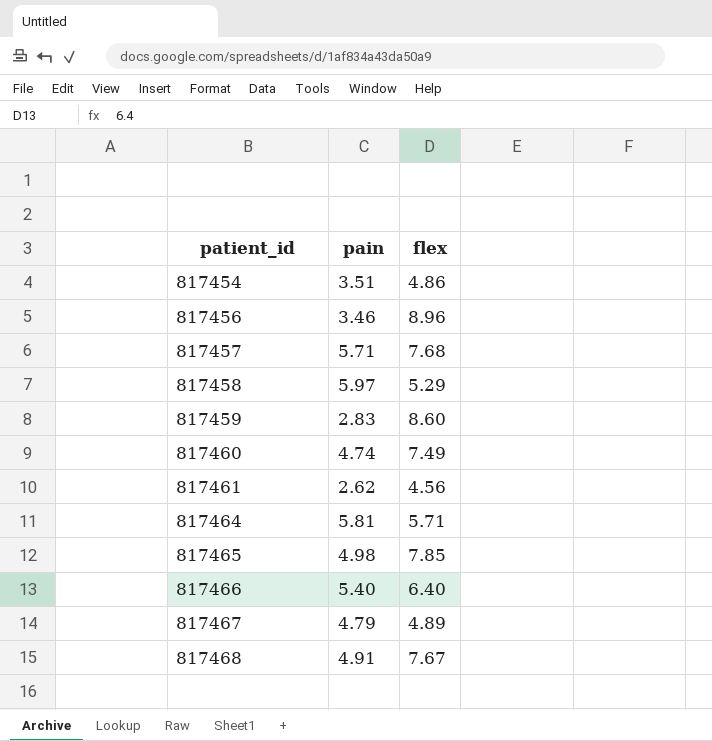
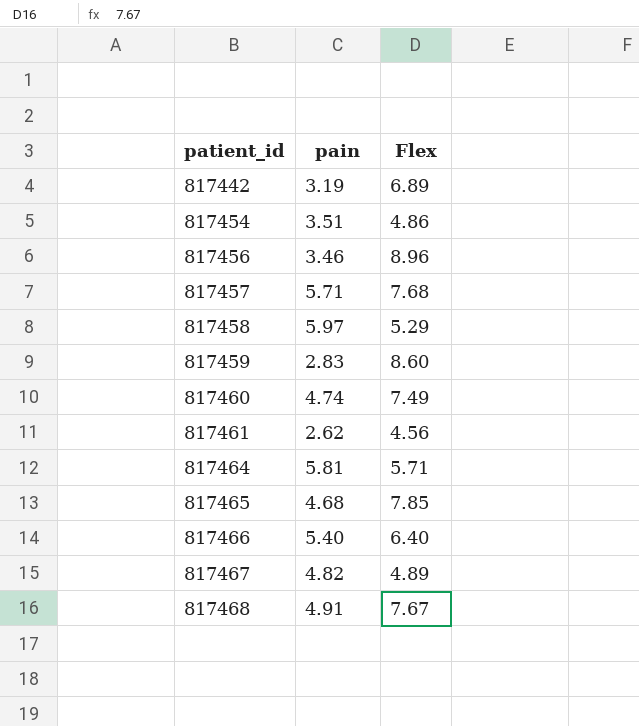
column name: flex -> Flex
row 817442: none -> 3.19 | 6.89
817465 | pain: 4.98 -> 4.68
817467 | pain: 4.79 -> 4.82

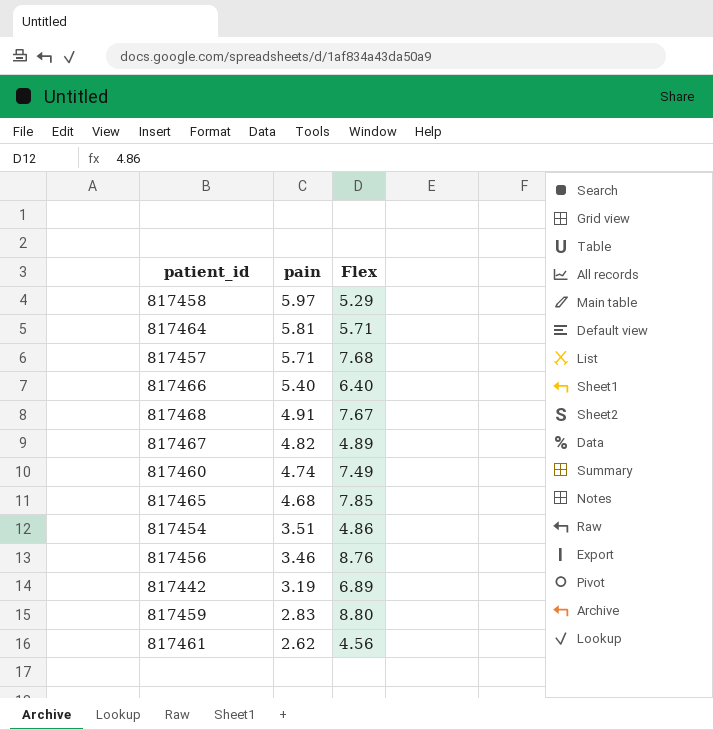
row order: patient_id ascending -> pain descending
817456 | Flex: 8.96 -> 8.76
817459 | Flex: 8.60 -> 8.80

